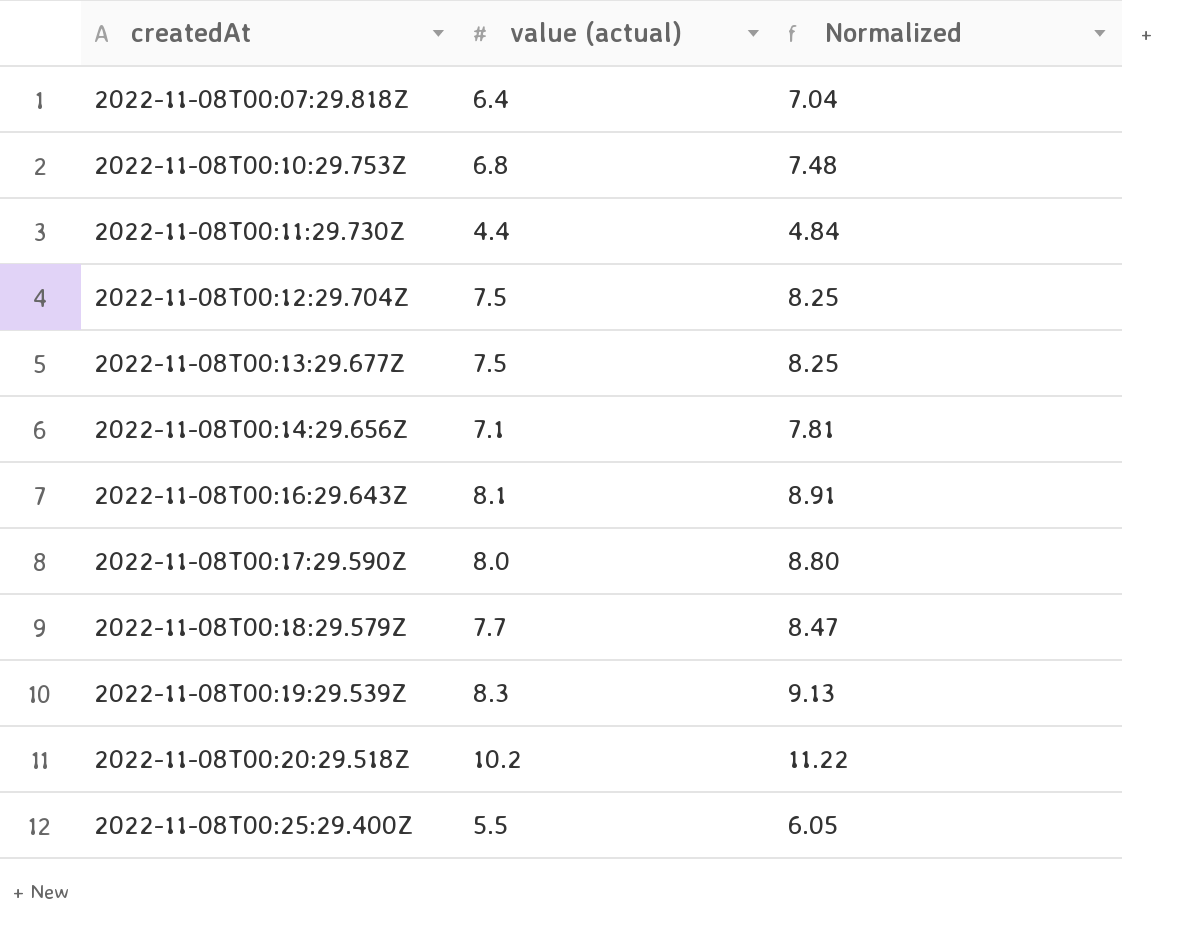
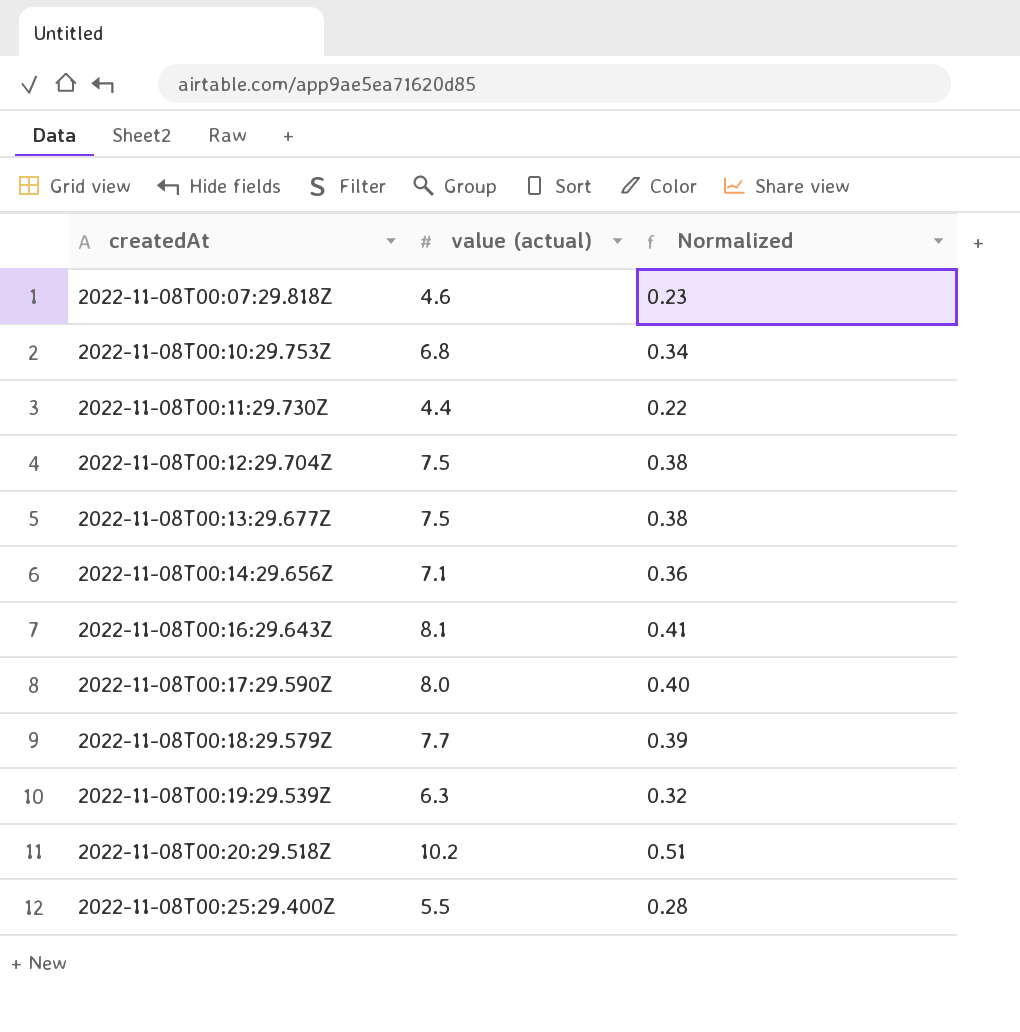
column Normalized | formula: [value (actual)] * 1.1 -> [value (actual)] * 0.05
2022-11-08T00:07:29.818Z | value (actual): 6.4 -> 4.6
2022-11-08T00:19:29.539Z | value (actual): 8.3 -> 6.3

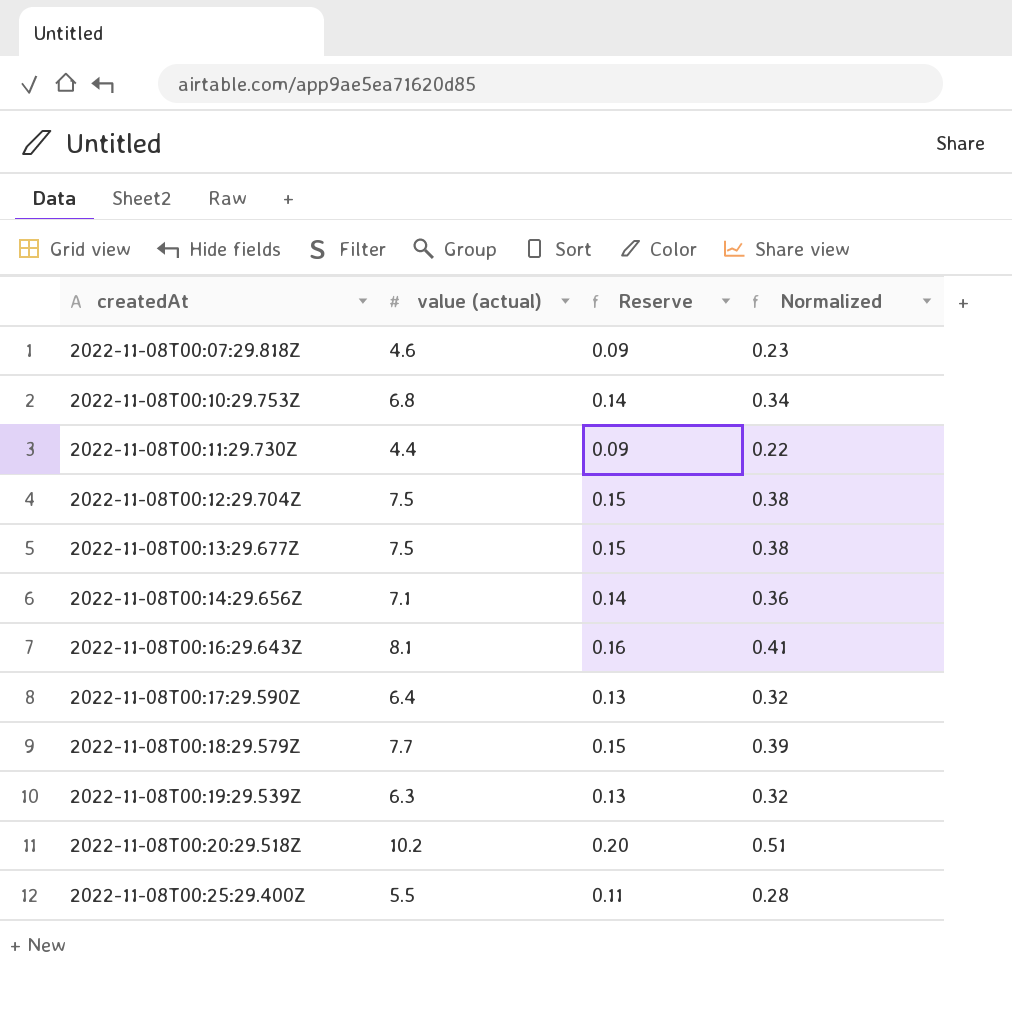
column Reserve | formula: none -> [value (actual)] * 0.02
2022-11-08T00:17:29.590Z | value (actual): 8.0 -> 6.4
2022-11-08T00:17:29.590Z | Normalized: 0.40 -> 0.32

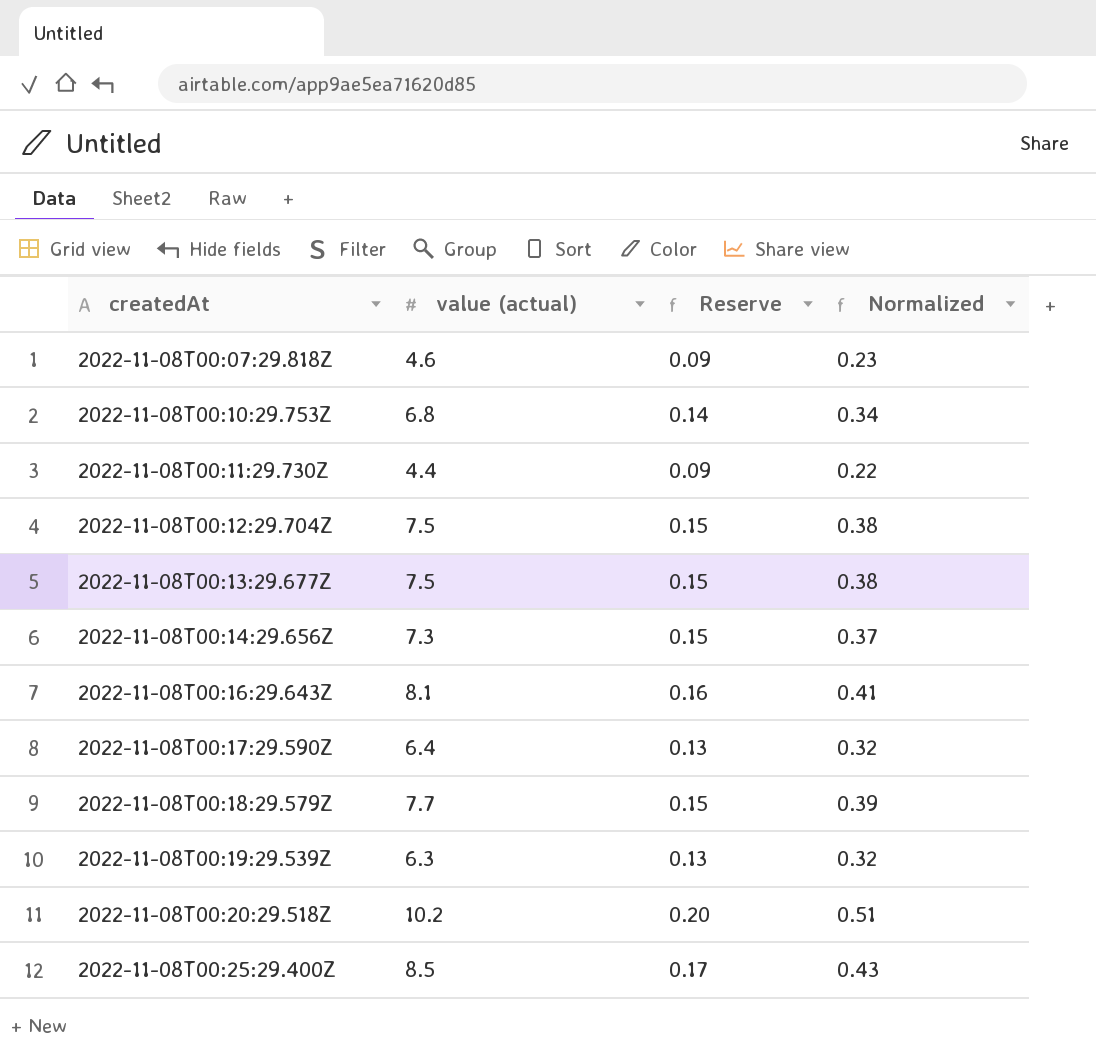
2022-11-08T00:14:29.656Z | value (actual): 7.1 -> 7.3
2022-11-08T00:14:29.656Z | Reserve: 0.14 -> 0.15
2022-11-08T00:14:29.656Z | Normalized: 0.36 -> 0.37
2022-11-08T00:25:29.400Z | value (actual): 5.5 -> 8.5
2022-11-08T00:25:29.400Z | Reserve: 0.11 -> 0.17
2022-11-08T00:25:29.400Z | Normalized: 0.28 -> 0.43

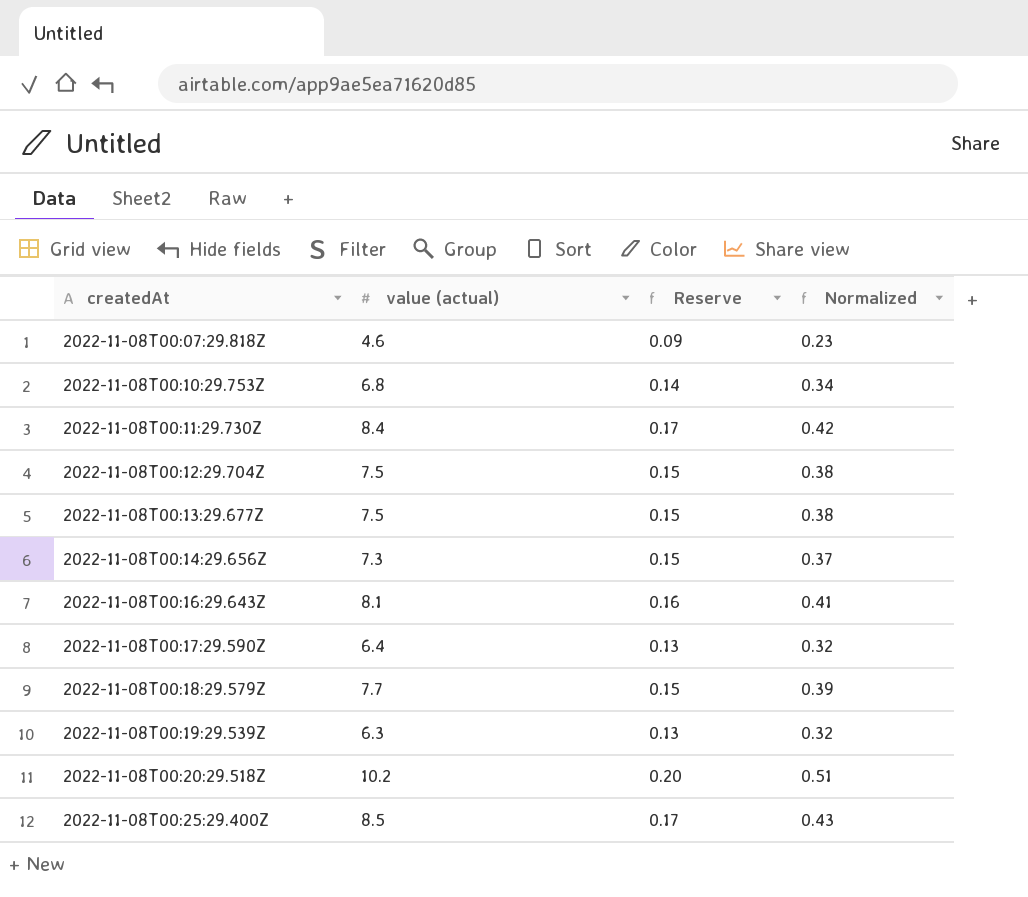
2022-11-08T00:11:29.730Z | value (actual): 4.4 -> 8.4
2022-11-08T00:11:29.730Z | Reserve: 0.09 -> 0.17
2022-11-08T00:11:29.730Z | Normalized: 0.22 -> 0.42

